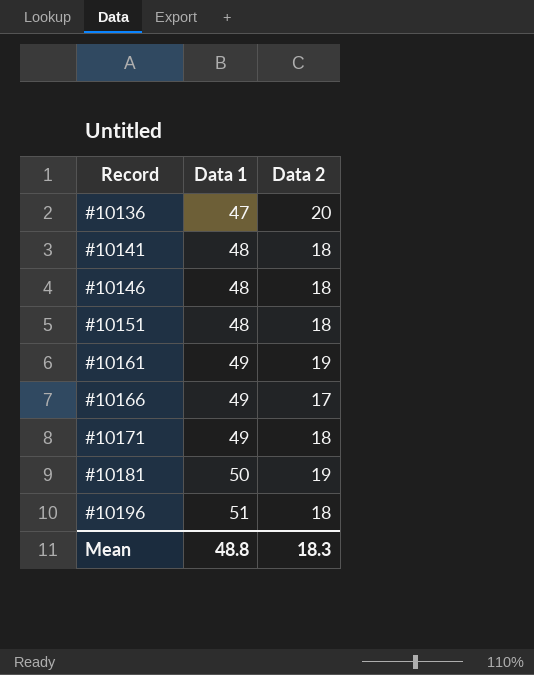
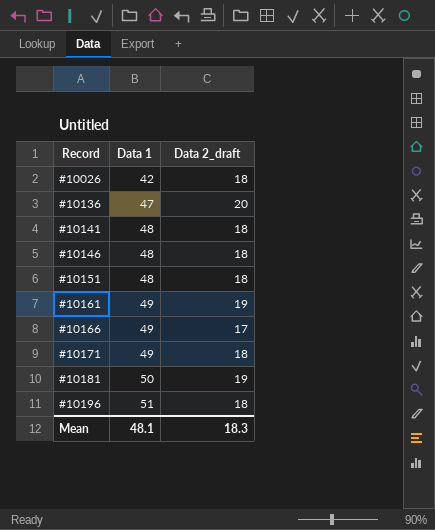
column name: Data 2 -> Data 2_draft
row #10026: none -> 42 | 18
Mean | Data 1: 48.8 -> 48.1

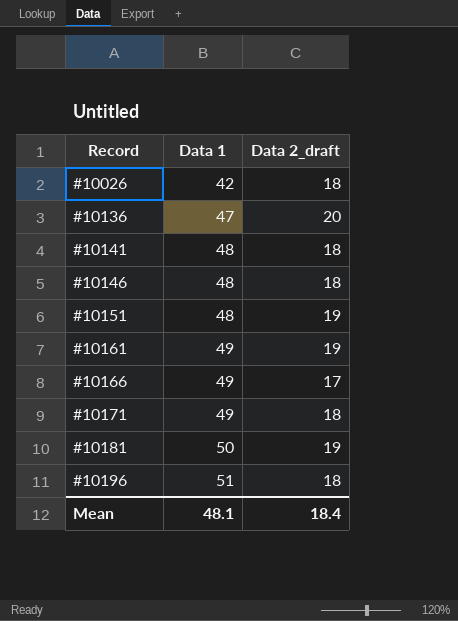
#10151 | Data 2_draft: 18 -> 19
Mean | Data 2_draft: 18.3 -> 18.4

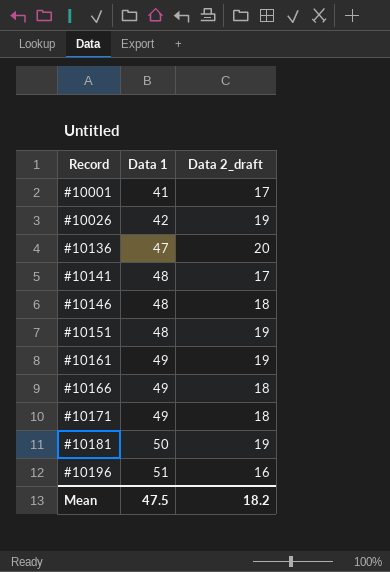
row #10001: none -> 41 | 17
#10026 | Data 2_draft: 18 -> 19
#10141 | Data 2_draft: 18 -> 17
#10166 | Data 2_draft: 17 -> 18
#10196 | Data 2_draft: 18 -> 16
Mean | Data 1: 48.1 -> 47.5
Mean | Data 2_draft: 18.4 -> 18.2

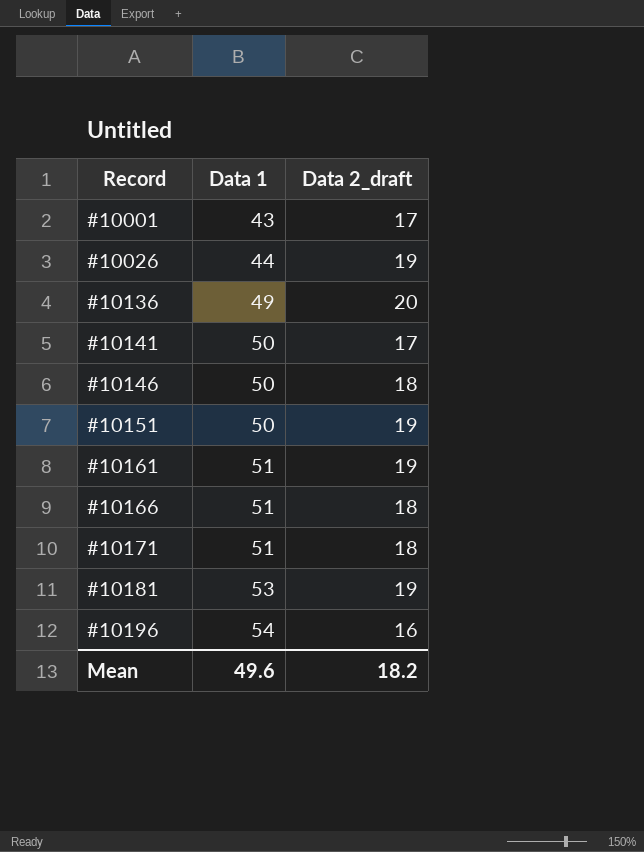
#10001 | Data 1: 41 -> 43
#10026 | Data 1: 42 -> 44
#10136 | Data 1: 47 -> 49
#10141 | Data 1: 48 -> 50
#10146 | Data 1: 48 -> 50
#10151 | Data 1: 48 -> 50
#10161 | Data 1: 49 -> 51
#10166 | Data 1: 49 -> 51
#10171 | Data 1: 49 -> 51
#10181 | Data 1: 50 -> 53
#10196 | Data 1: 51 -> 54
Mean | Data 1: 47.5 -> 49.6

